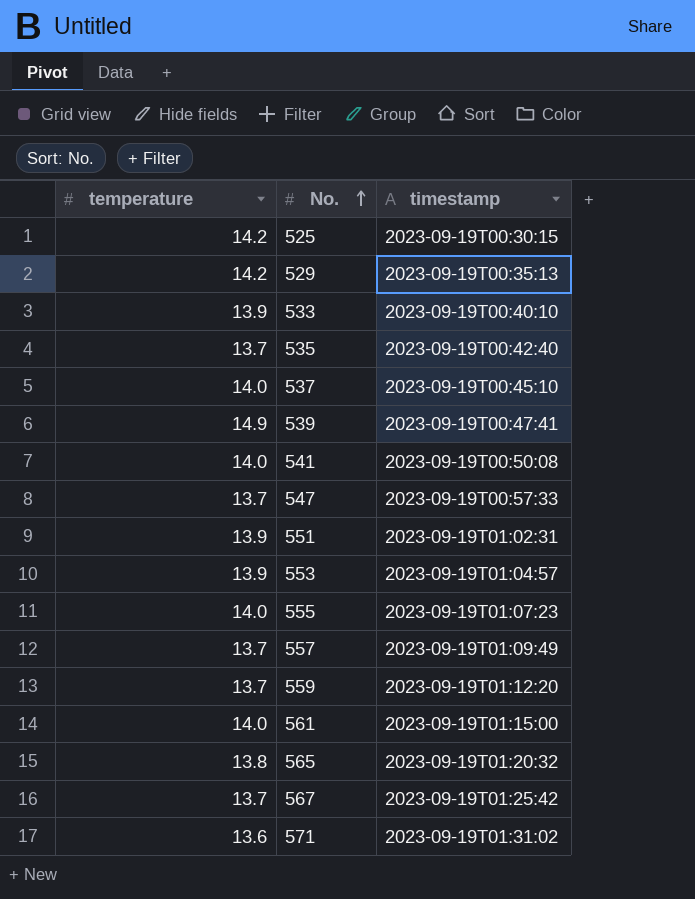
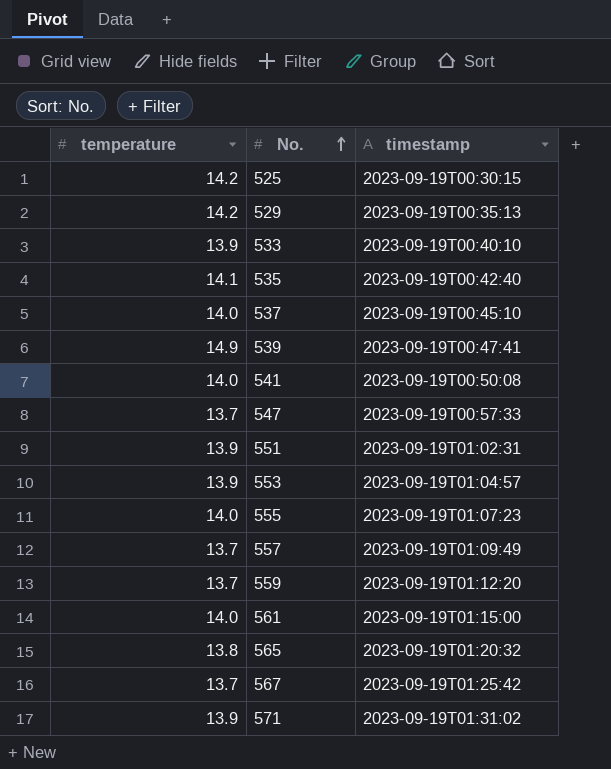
535 | temperature: 13.7 -> 14.1
571 | temperature: 13.6 -> 13.9

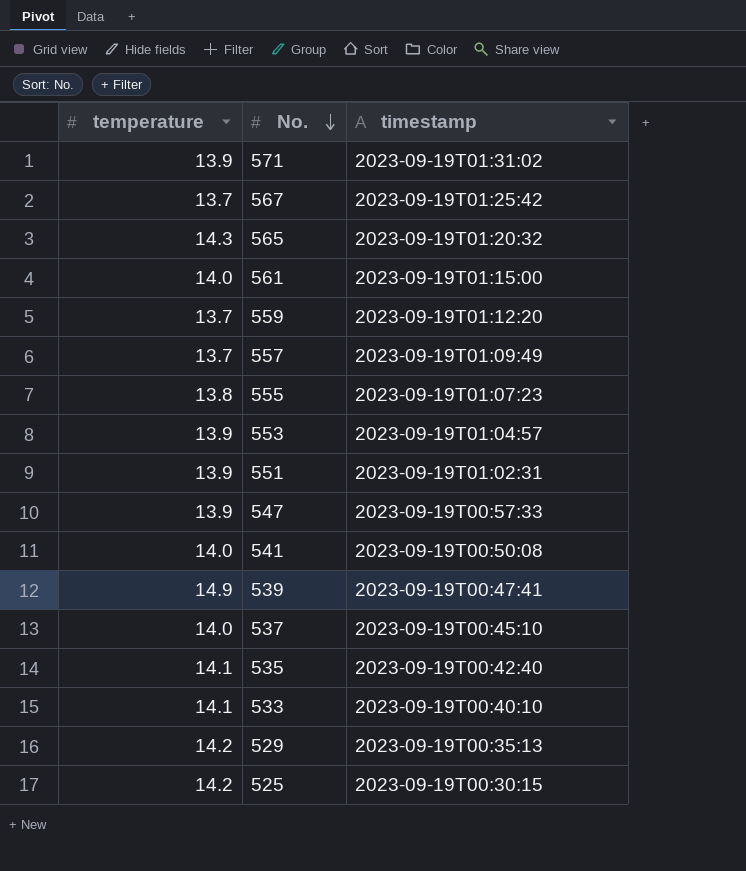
row order: No. ascending -> No. descending
565 | temperature: 13.8 -> 14.3
555 | temperature: 14.0 -> 13.8
547 | temperature: 13.7 -> 13.9
533 | temperature: 13.9 -> 14.1

